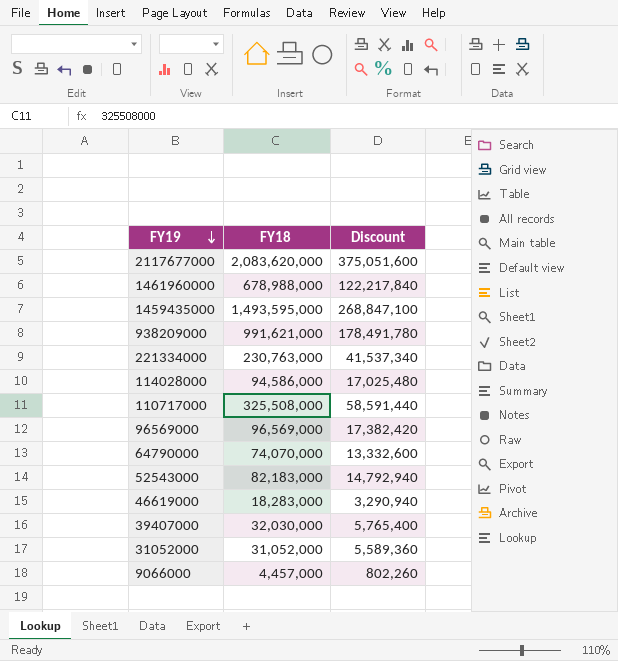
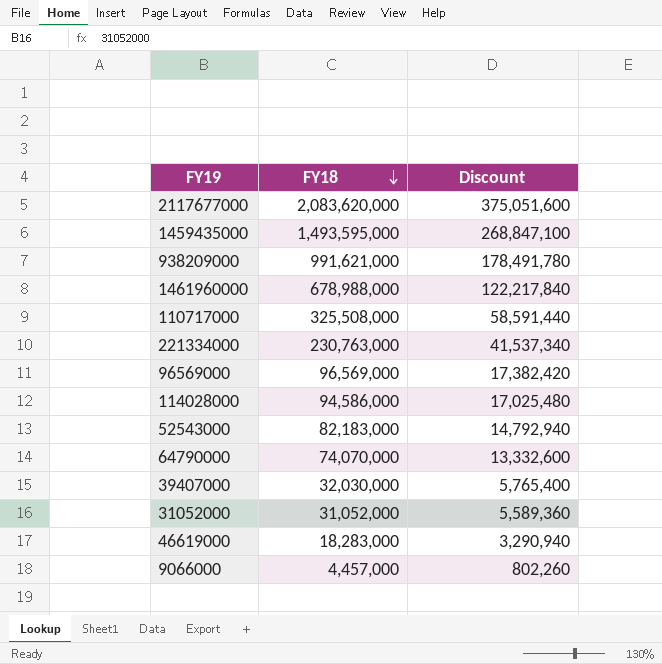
row order: FY19 descending -> FY18 descending

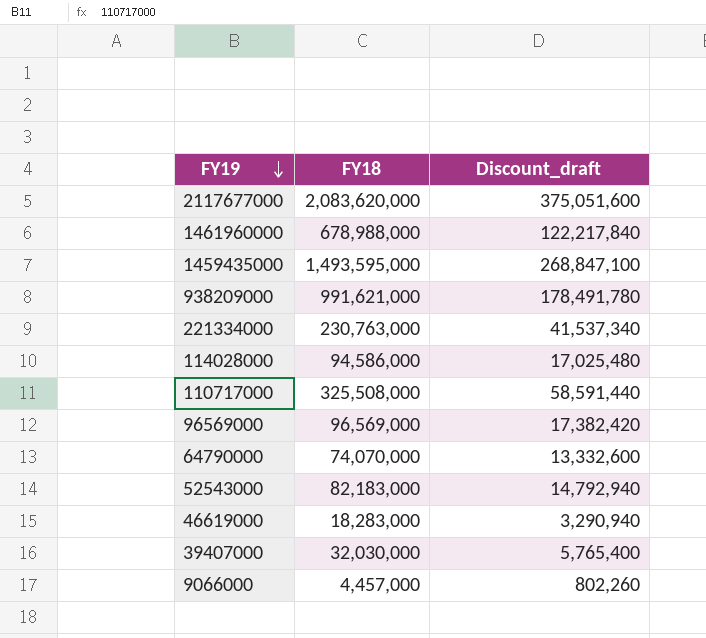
row order: FY18 descending -> FY19 descending
column name: Discount -> Discount_draft
row 31052000: 31,052,000 | 5,589,360 -> none

